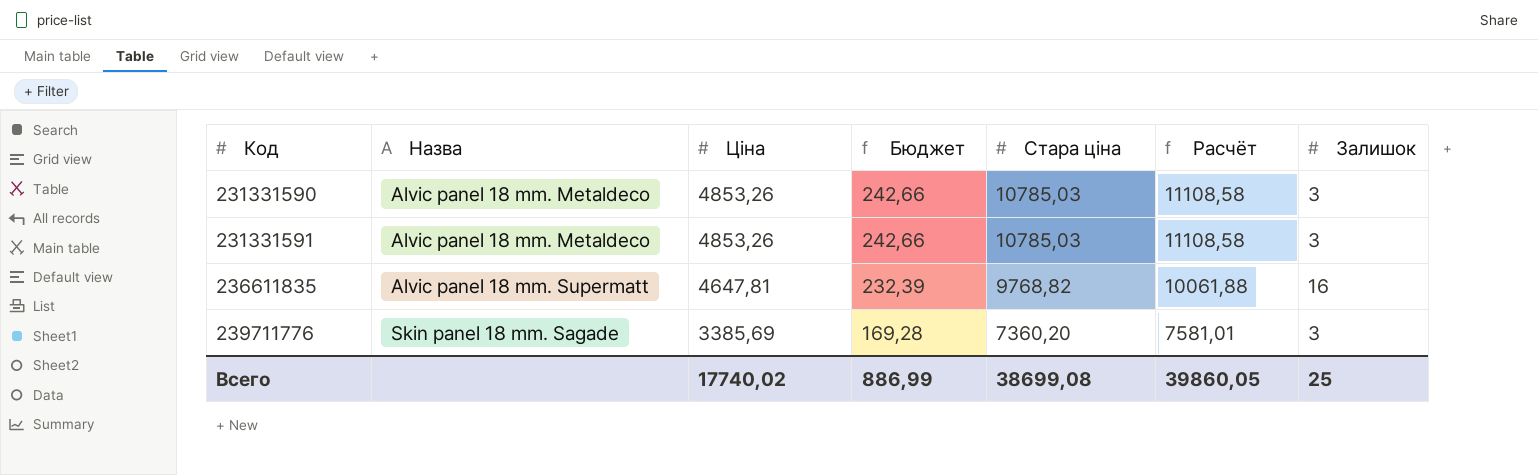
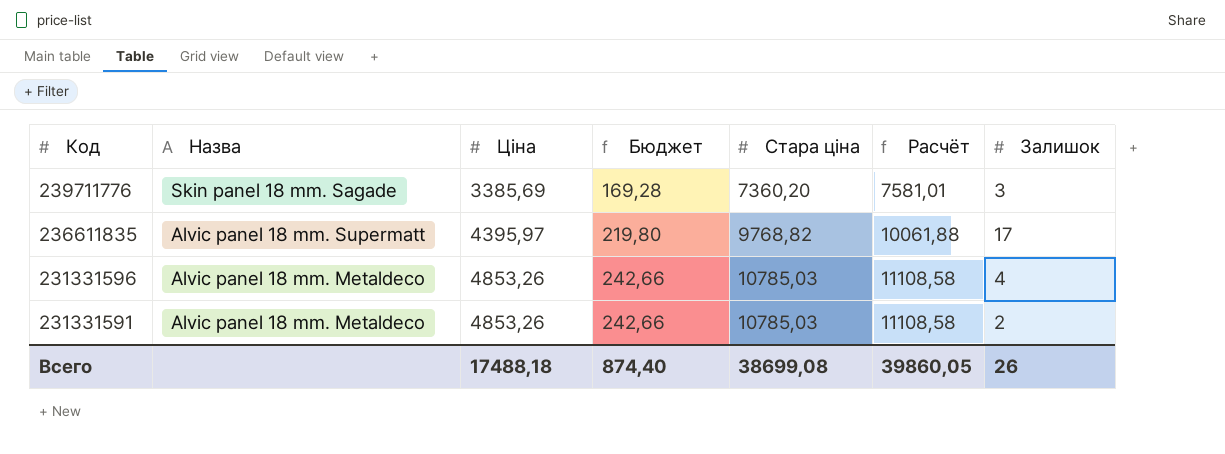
row order: Код ascending -> Код descending
row 231331590: Alvic panel 18 mm. Metaldeco | 4853,26 | 242,66 | 10785,03 | 11108,58 | 3 -> none
236611835 | Ціна: 4647,81 -> 4395,97
236611835 | Бюджет: 232,39 -> 219,80
236611835 | Залишок: 16 -> 17
row 231331596: none -> Alvic panel 18 mm. Metaldeco | 4853,26 | 242,66 | 10785,03 | 11108,58 | 4
231331591 | Залишок: 3 -> 2
Всего | Ціна: 17740,02 -> 17488,18
Всего | Бюджет: 886,99 -> 874,40
Всего | Залишок: 25 -> 26

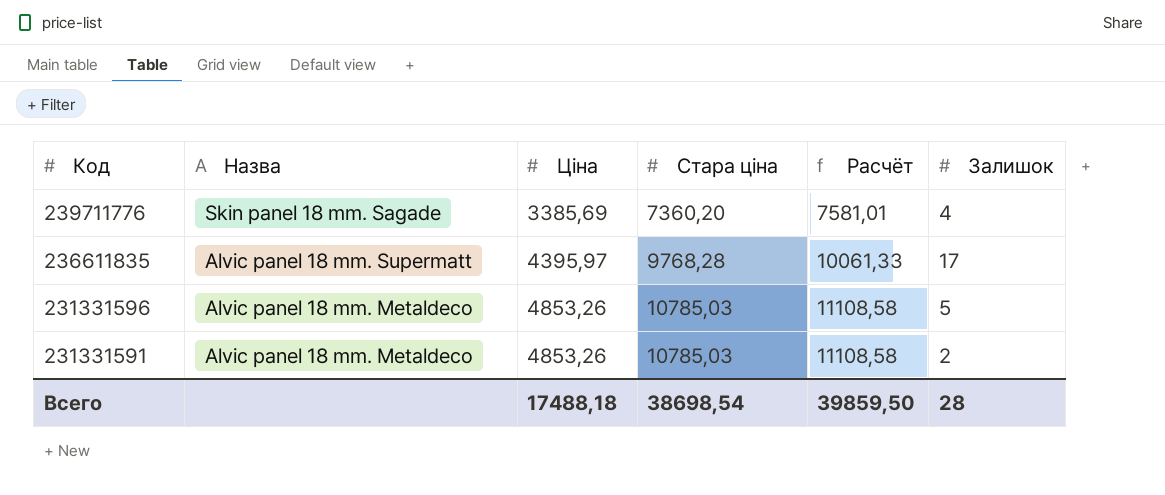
column Бюджет | formula: [Ціна] * 0,05 -> none
239711776 | Залишок: 3 -> 4
236611835 | Стара ціна: 9768,82 -> 9768,28
236611835 | Расчёт: 10061,88 -> 10061,33
231331596 | Залишок: 4 -> 5
Всего | Стара ціна: 38699,08 -> 38698,54
Всего | Расчёт: 39860,05 -> 39859,50
Всего | Залишок: 26 -> 28

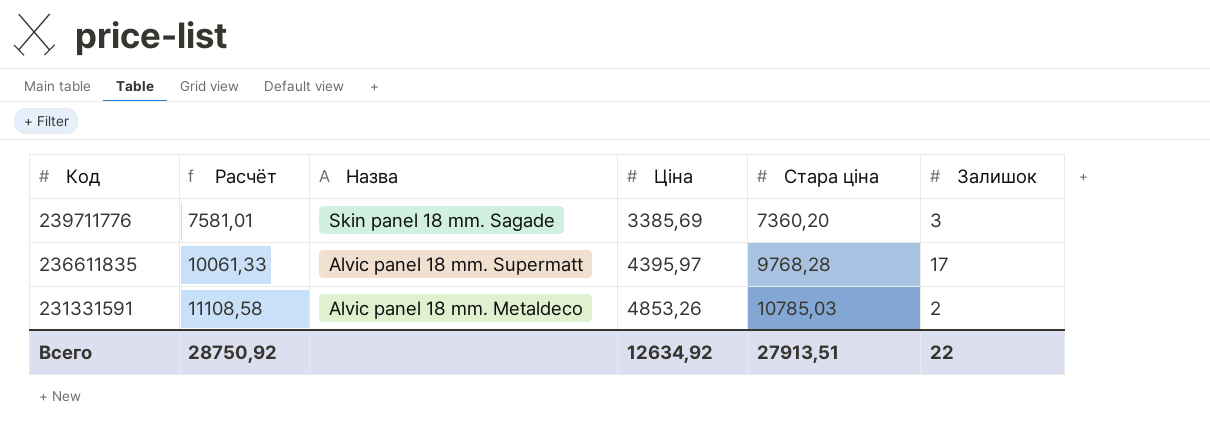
column Расчёт | position: 5 -> 2
row 231331596: Alvic panel 18 mm. Metaldeco | 4853,26 | 10785,03 | 11108,58 | 5 -> none
239711776 | Залишок: 4 -> 3
Всего | Расчёт: 39859,50 -> 28750,92
Всего | Ціна: 17488,18 -> 12634,92
Всего | Стара ціна: 38698,54 -> 27913,51
Всего | Залишок: 28 -> 22

